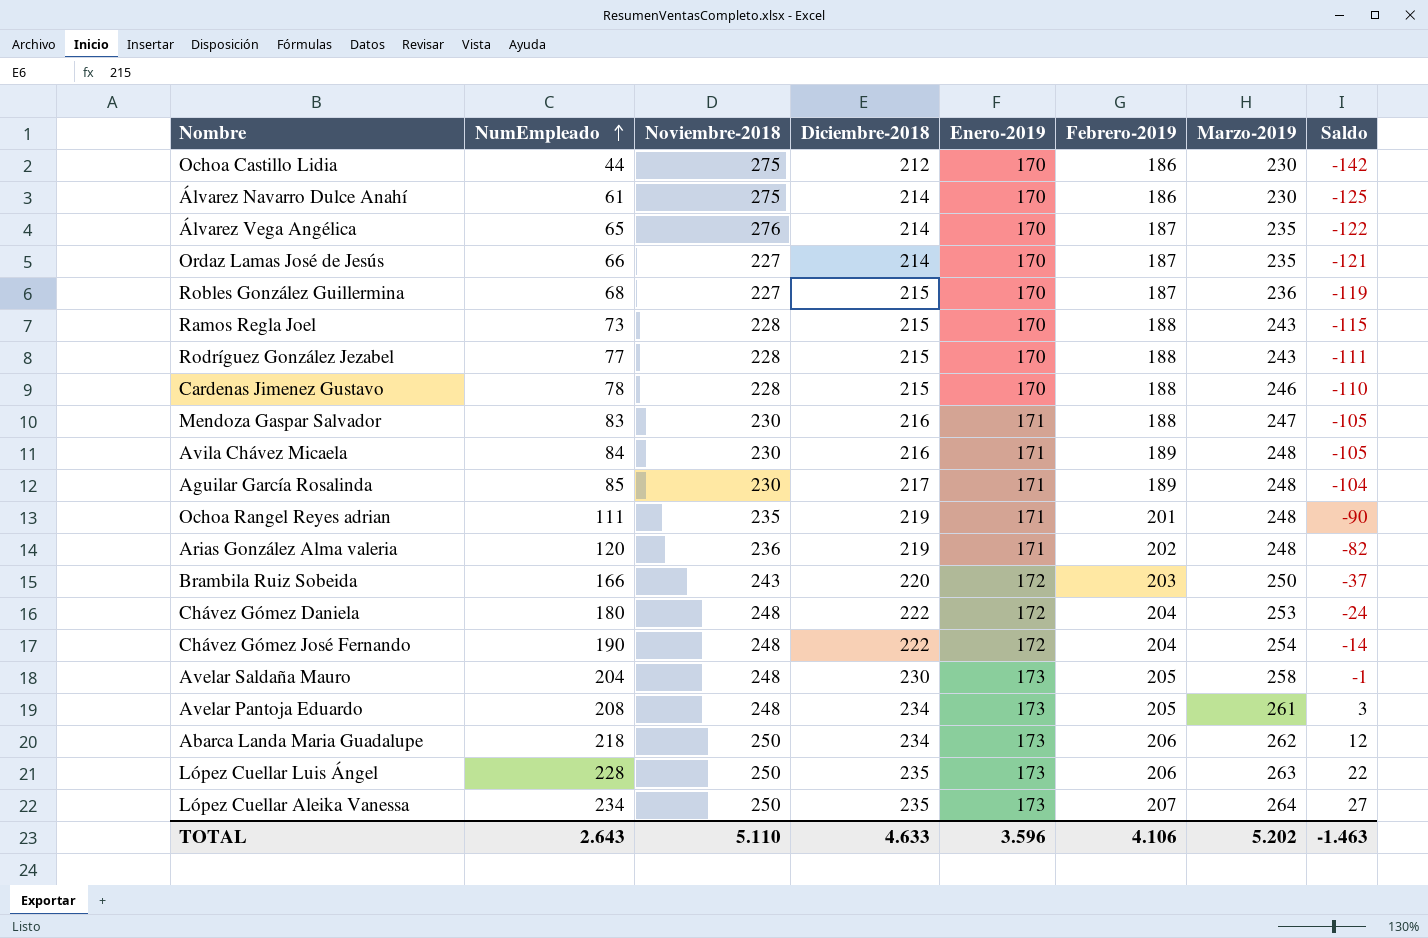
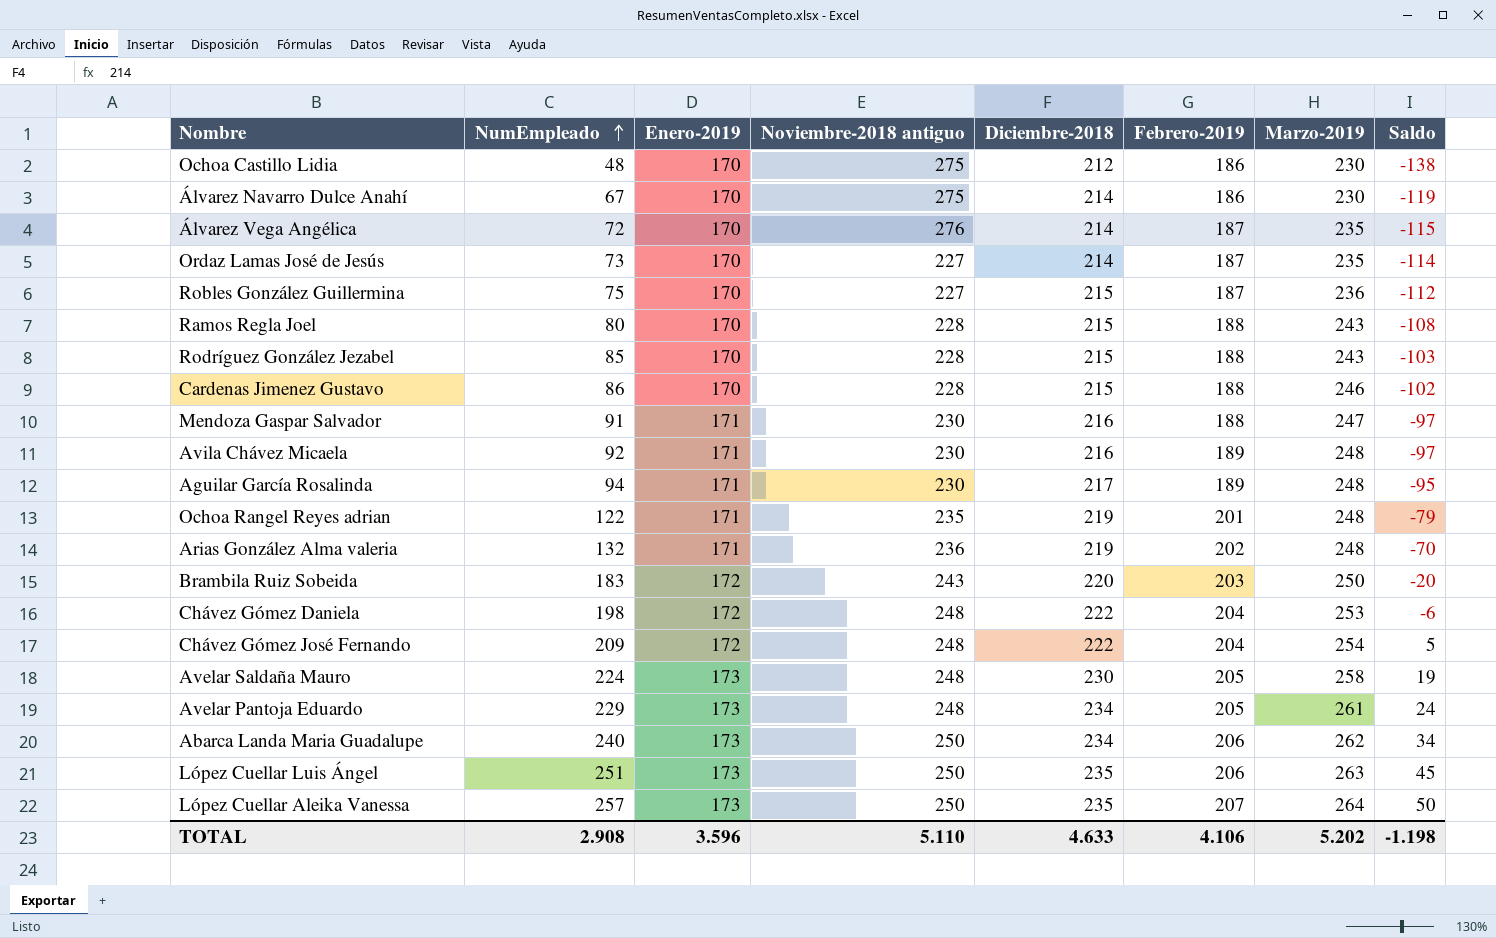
column Enero-2019 | position: 5 -> 3
column name: Noviembre-2018 -> Noviembre-2018 antiguo
Ochoa Castillo Lidia | NumEmpleado: 44 -> 48
Ochoa Castillo Lidia | Saldo: -142 -> -138
Álvarez Navarro Dulce Anahí | NumEmpleado: 61 -> 67
Álvarez Navarro Dulce Anahí | Saldo: -125 -> -119
Álvarez Vega Angélica | NumEmpleado: 65 -> 72
Álvarez Vega Angélica | Saldo: -122 -> -115
Ordaz Lamas José de Jesús | NumEmpleado: 66 -> 73
Ordaz Lamas José de Jesús | Saldo: -121 -> -114
Robles González Guillermina | NumEmpleado: 68 -> 75
Robles González Guillermina | Saldo: -119 -> -112
Ramos Regla Joel | NumEmpleado: 73 -> 80
Ramos Regla Joel | Saldo: -115 -> -108
Rodríguez González Jezabel | NumEmpleado: 77 -> 85
Rodríguez González Jezabel | Saldo: -111 -> -103
Cardenas Jimenez Gustavo | NumEmpleado: 78 -> 86
Cardenas Jimenez Gustavo | Saldo: -110 -> -102
Mendoza Gaspar Salvador | NumEmpleado: 83 -> 91
Mendoza Gaspar Salvador | Saldo: -105 -> -97
Avila Chávez Micaela | NumEmpleado: 84 -> 92
Avila Chávez Micaela | Saldo: -105 -> -97
Aguilar García Rosalinda | NumEmpleado: 85 -> 94
Aguilar García Rosalinda | Saldo: -104 -> -95
Ochoa Rangel Reyes adrian | NumEmpleado: 111 -> 122
Ochoa Rangel Reyes adrian | Saldo: -90 -> -79
Arias González Alma valeria | NumEmpleado: 120 -> 132
Arias González Alma valeria | Saldo: -82 -> -70
Brambila Ruiz Sobeida | NumEmpleado: 166 -> 183
Brambila Ruiz Sobeida | Saldo: -37 -> -20
Chávez Gómez Daniela | NumEmpleado: 180 -> 198
Chávez Gómez Daniela | Saldo: -24 -> -6
Chávez Gómez José Fernando | NumEmpleado: 190 -> 209
Chávez Gómez José Fernando | Saldo: -14 -> 5
Avelar Saldaña Mauro | NumEmpleado: 204 -> 224
Avelar Saldaña Mauro | Saldo: -1 -> 19
Avelar Pantoja Eduardo | NumEmpleado: 208 -> 229
Avelar Pantoja Eduardo | Saldo: 3 -> 24
Abarca Landa Maria Guadalupe | NumEmpleado: 218 -> 240
Abarca Landa Maria Guadalupe | Saldo: 12 -> 34
López Cuellar Luis Ángel | NumEmpleado: 228 -> 251
López Cuellar Luis Ángel | Saldo: 22 -> 45
López Cuellar Aleika Vanessa | NumEmpleado: 234 -> 257
López Cuellar Aleika Vanessa | Saldo: 27 -> 50
TOTAL | NumEmpleado: 2.643 -> 2.908
TOTAL | Saldo: -1.463 -> -1.198

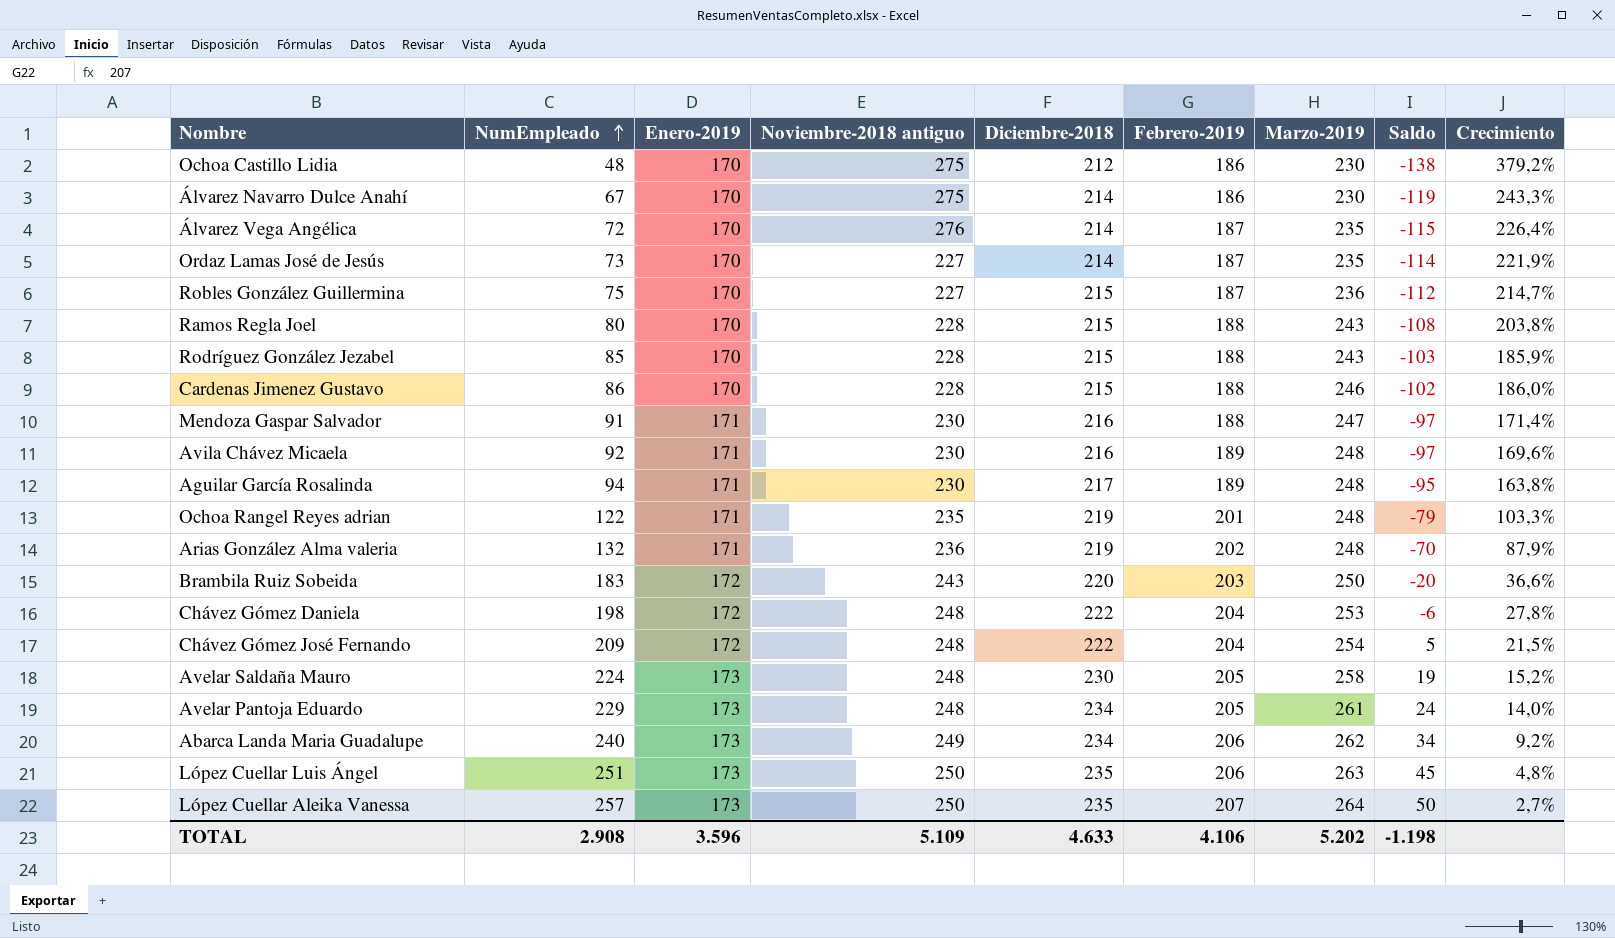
column Crecimiento | formula: none -> ([Marzo-2019] - [NumEmpleado]) / [NumEmpleado]
Abarca Landa Maria Guadalupe | Noviembre-2018 antiguo: 250 -> 249
TOTAL | Noviembre-2018 antiguo: 5.110 -> 5.109

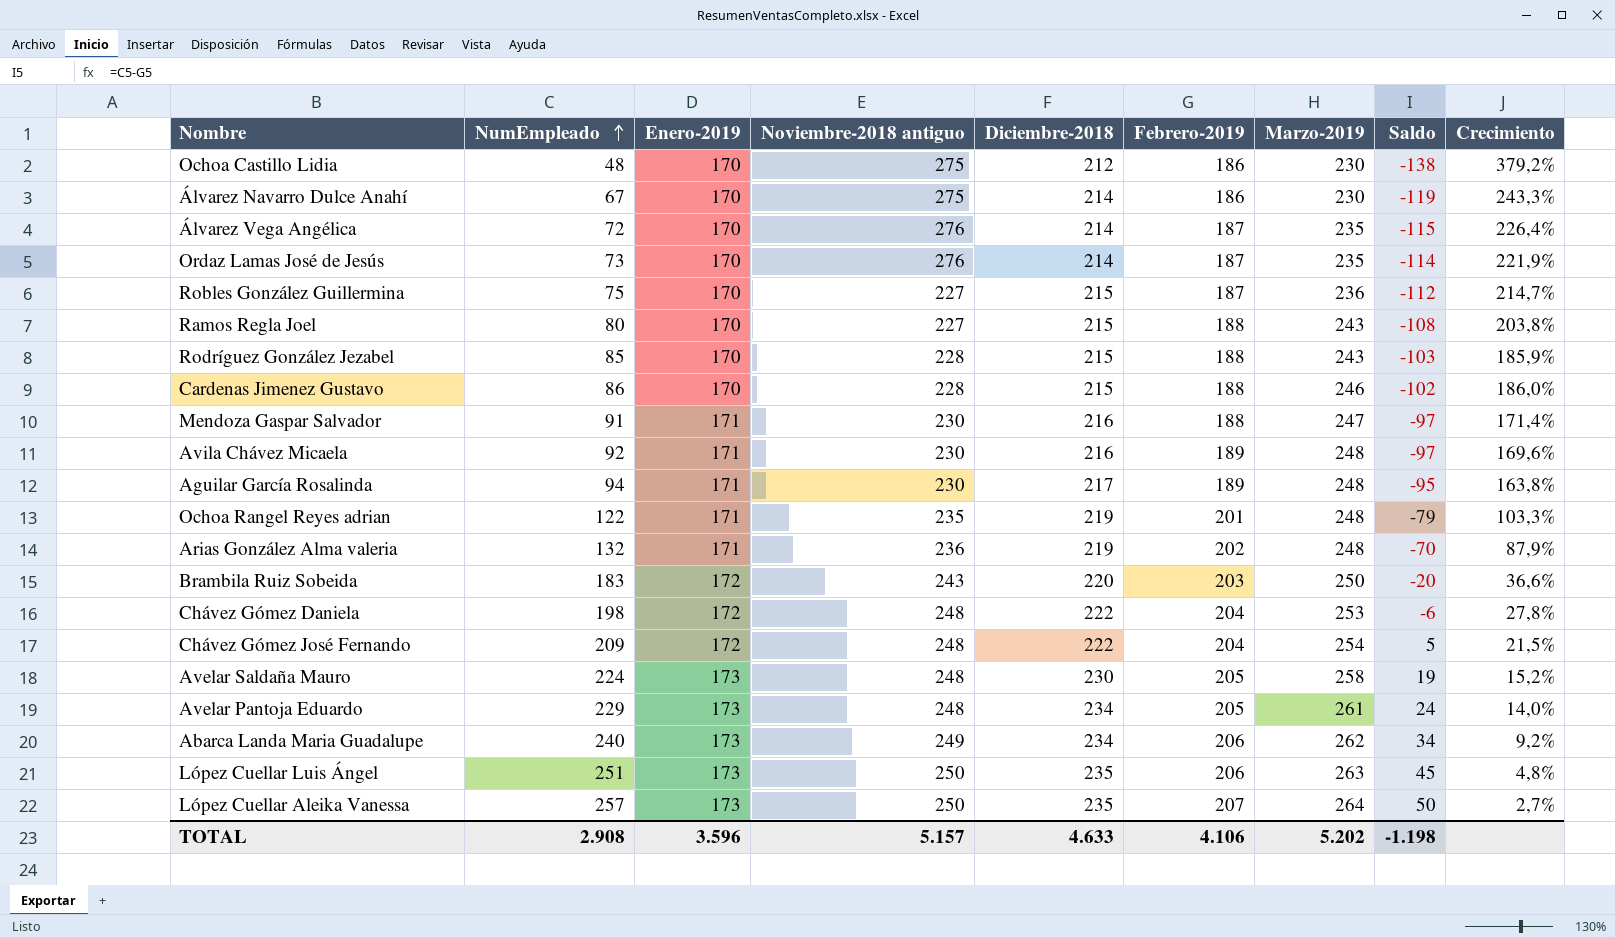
Ordaz Lamas José de Jesús | Noviembre-2018 antiguo: 227 -> 276
Ramos Regla Joel | Noviembre-2018 antiguo: 228 -> 227
TOTAL | Noviembre-2018 antiguo: 5.109 -> 5.157

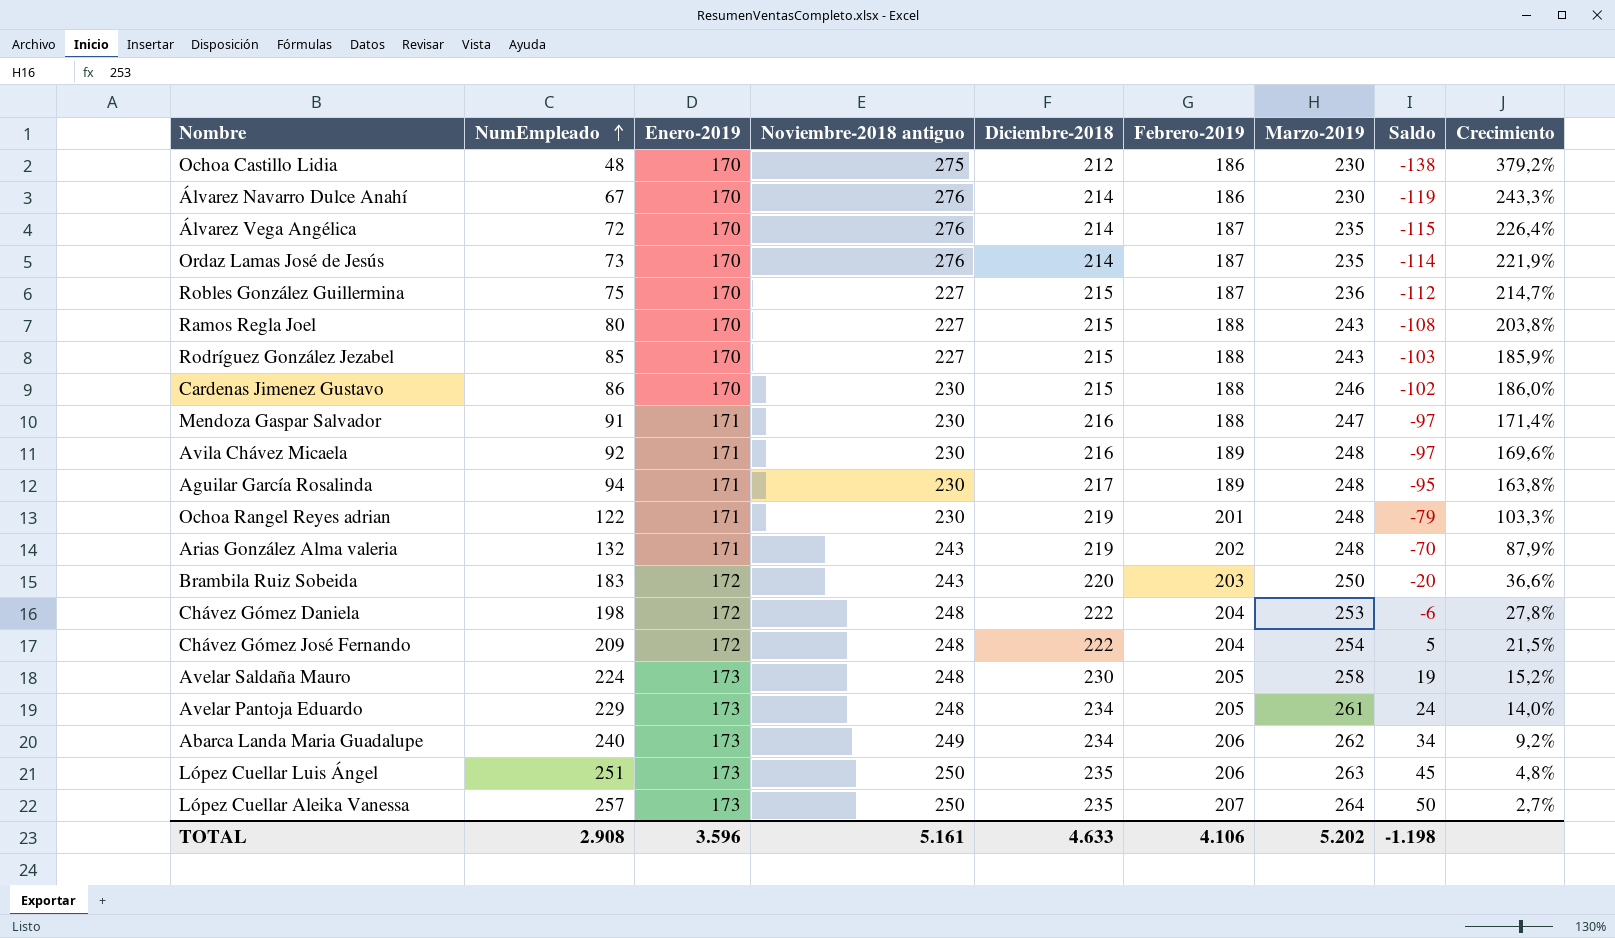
Álvarez Navarro Dulce Anahí | Noviembre-2018 antiguo: 275 -> 276
Rodríguez González Jezabel | Noviembre-2018 antiguo: 228 -> 227
Cardenas Jimenez Gustavo | Noviembre-2018 antiguo: 228 -> 230
Ochoa Rangel Reyes adrian | Noviembre-2018 antiguo: 235 -> 230
Arias González Alma valeria | Noviembre-2018 antiguo: 236 -> 243
TOTAL | Noviembre-2018 antiguo: 5.157 -> 5.161

